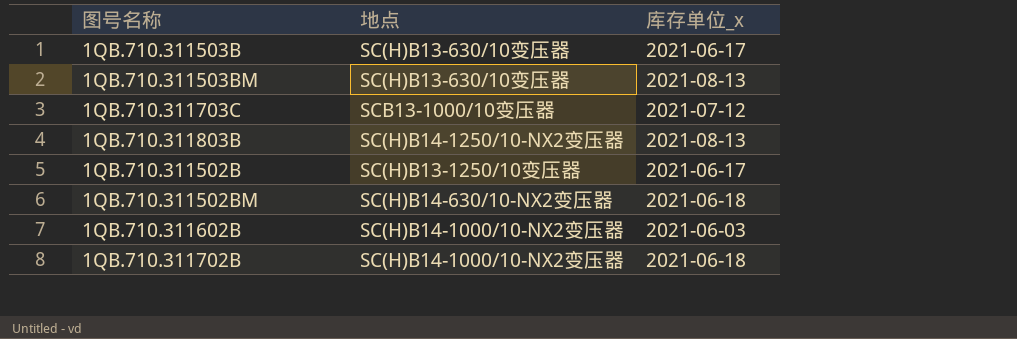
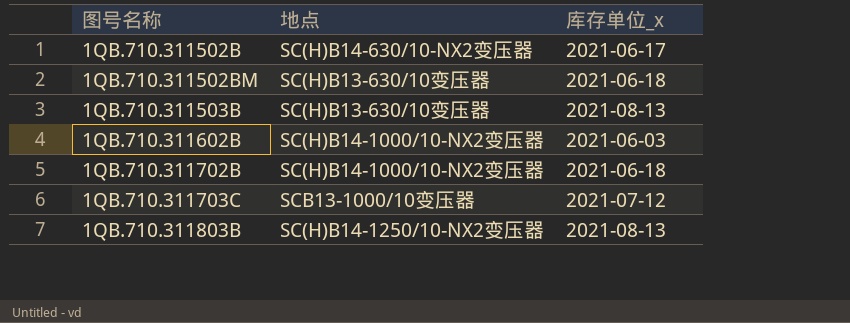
row order: none -> 图号名称 ascending
row 1QB.710.311503BM: SC(H)B13-630/10变压器 | 2021-08-13 -> none
1QB.710.311502B | 地点: SC(H)B13-1250/10变压器 -> SC(H)B14-630/10-NX2变压器
1QB.710.311502BM | 地点: SC(H)B14-630/10-NX2变压器 -> SC(H)B13-630/10变压器
1QB.710.311503B | 库存单位_x: 2021-06-17 -> 2021-08-13

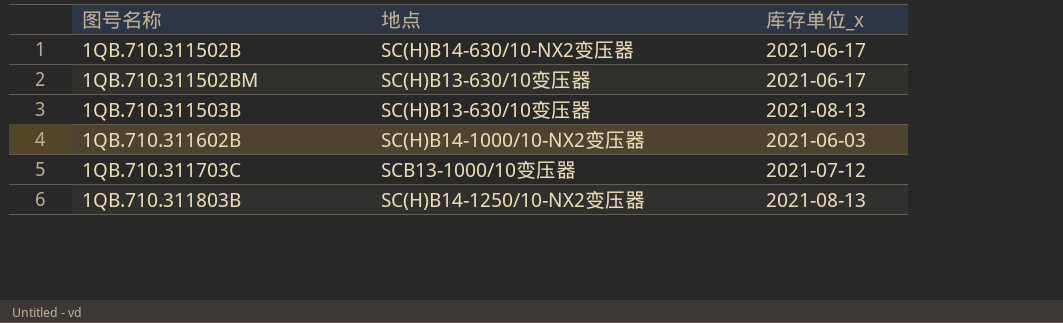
row 1QB.710.311702B: SC(H)B14-1000/10-NX2变压器 | 2021-06-18 -> none
1QB.710.311502BM | 库存单位_x: 2021-06-18 -> 2021-06-17

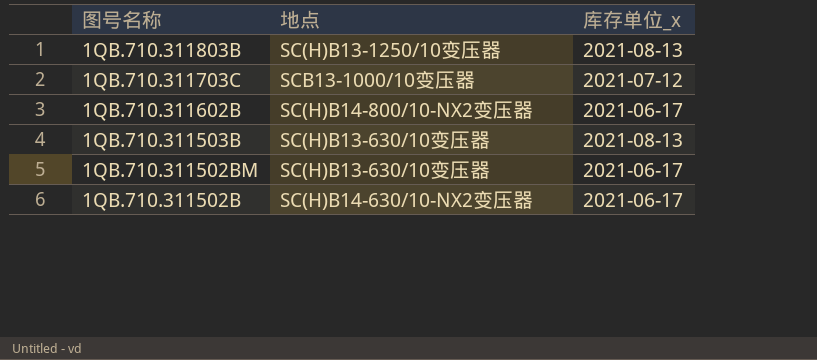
row order: 图号名称 ascending -> 图号名称 descending
1QB.710.311803B | 地点: SC(H)B14-1250/10-NX2变压器 -> SC(H)B13-1250/10变压器
1QB.710.311602B | 地点: SC(H)B14-1000/10-NX2变压器 -> SC(H)B14-800/10-NX2变压器
1QB.710.311602B | 库存单位_x: 2021-06-03 -> 2021-06-17

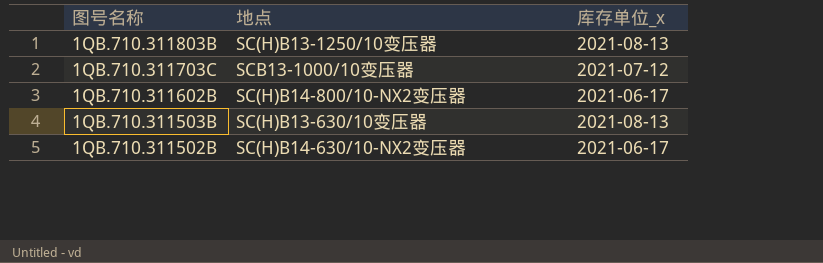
row 1QB.710.311502BM: SC(H)B13-630/10变压器 | 2021-06-17 -> none

